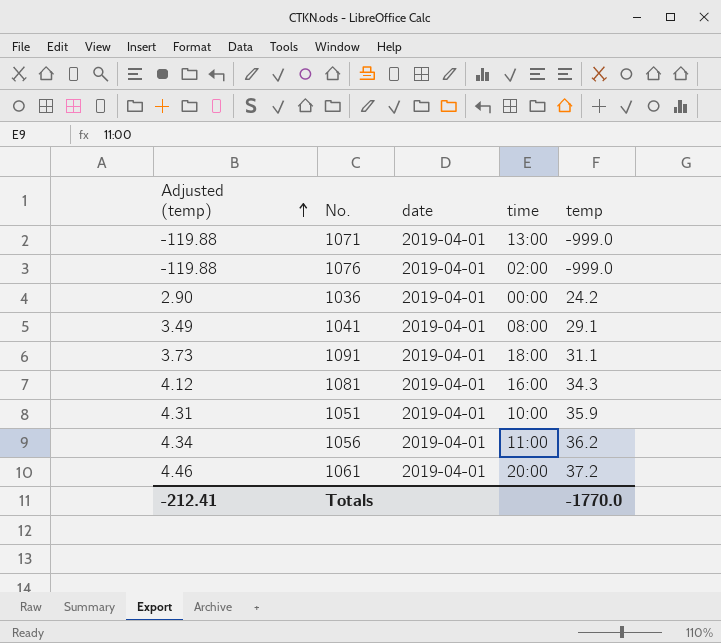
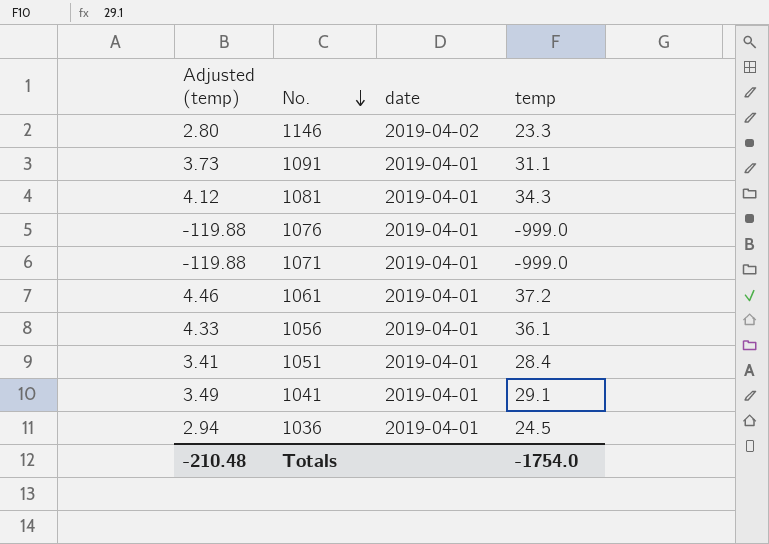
row order: Adjusted (temp) ascending -> No. descending
column time | position: 4 -> none
row 1146: none -> 2.80 | 2019-04-02 | 23.3
1056 | Adjusted (temp): 4.34 -> 4.33
1056 | temp: 36.2 -> 36.1
1051 | Adjusted (temp): 4.31 -> 3.41
1051 | temp: 35.9 -> 28.4
1036 | Adjusted (temp): 2.90 -> 2.94
1036 | temp: 24.2 -> 24.5
Totals | Adjusted (temp): -212.41 -> -210.48
Totals | temp: -1770.0 -> -1754.0

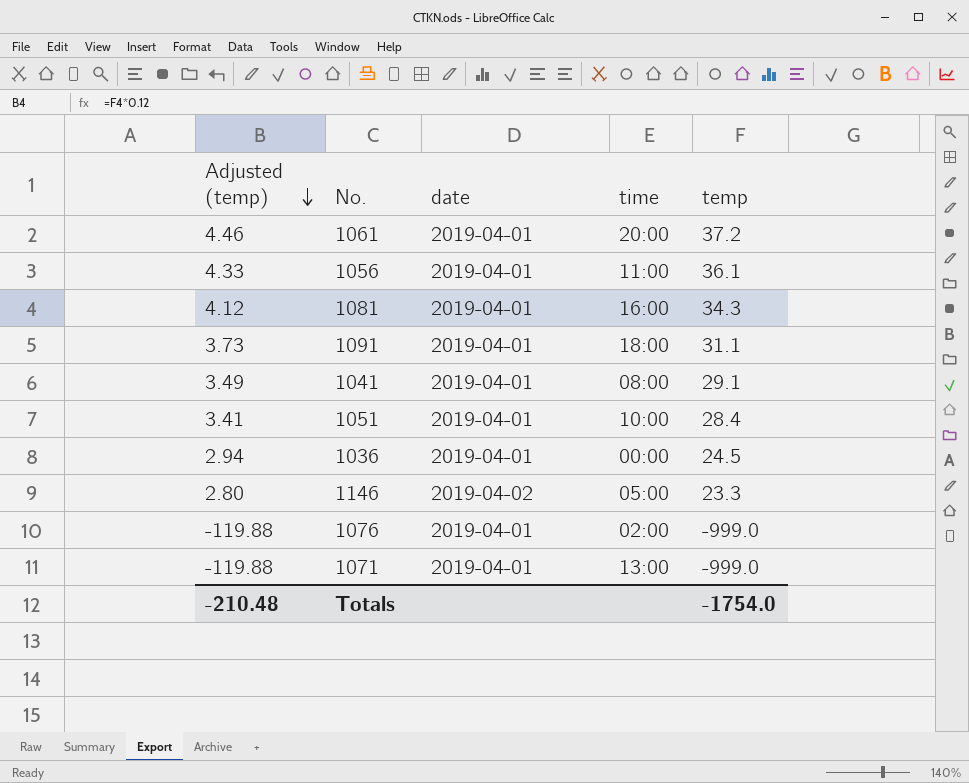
row order: No. descending -> Adjusted (temp) descending
column time | position: none -> 4

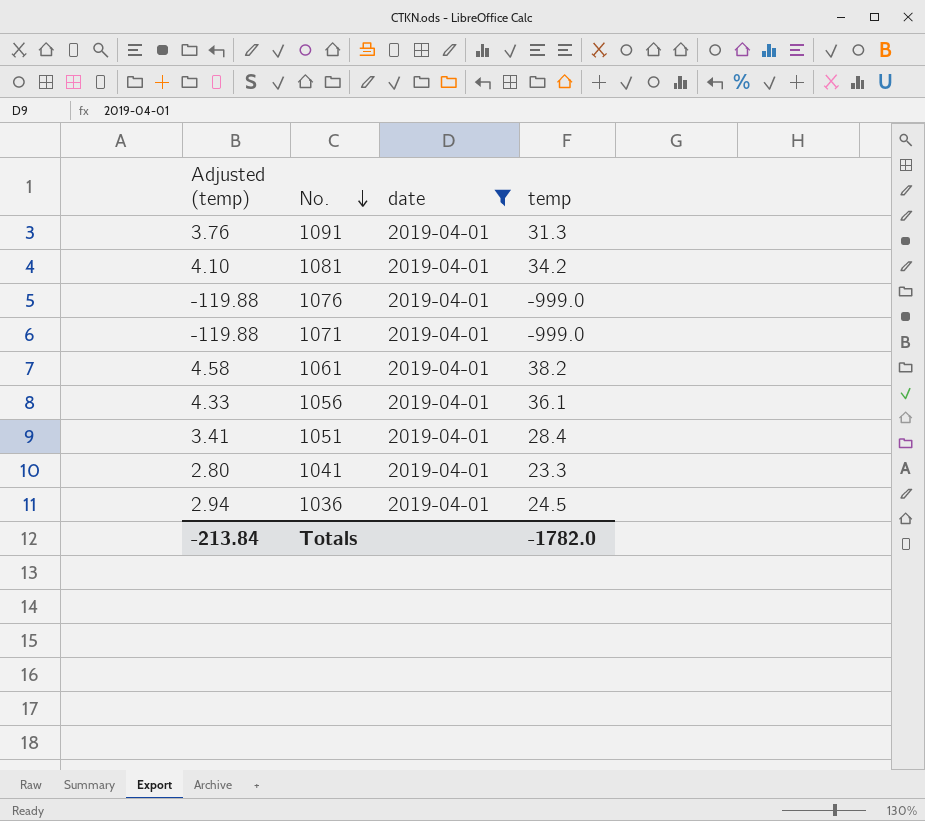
filter: none -> date = 2019-04-01
row order: Adjusted (temp) descending -> No. descending
column time | position: 4 -> none
1091 | Adjusted (temp): 3.73 -> 3.76
1091 | temp: 31.1 -> 31.3
1081 | Adjusted (temp): 4.12 -> 4.10
1081 | temp: 34.3 -> 34.2
1061 | Adjusted (temp): 4.46 -> 4.58
1061 | temp: 37.2 -> 38.2
1041 | Adjusted (temp): 3.49 -> 2.80
1041 | temp: 29.1 -> 23.3
Totals | Adjusted (temp): -210.48 -> -213.84
Totals | temp: -1754.0 -> -1782.0

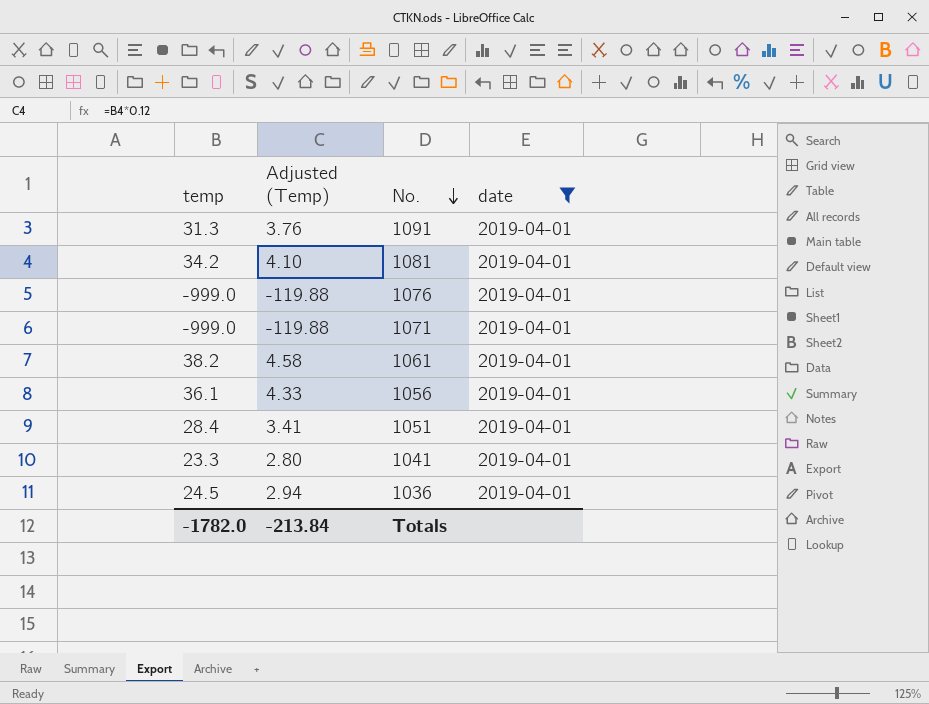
column temp | position: 4 -> 1
column name: Adjusted (temp) -> Adjusted (Temp)

